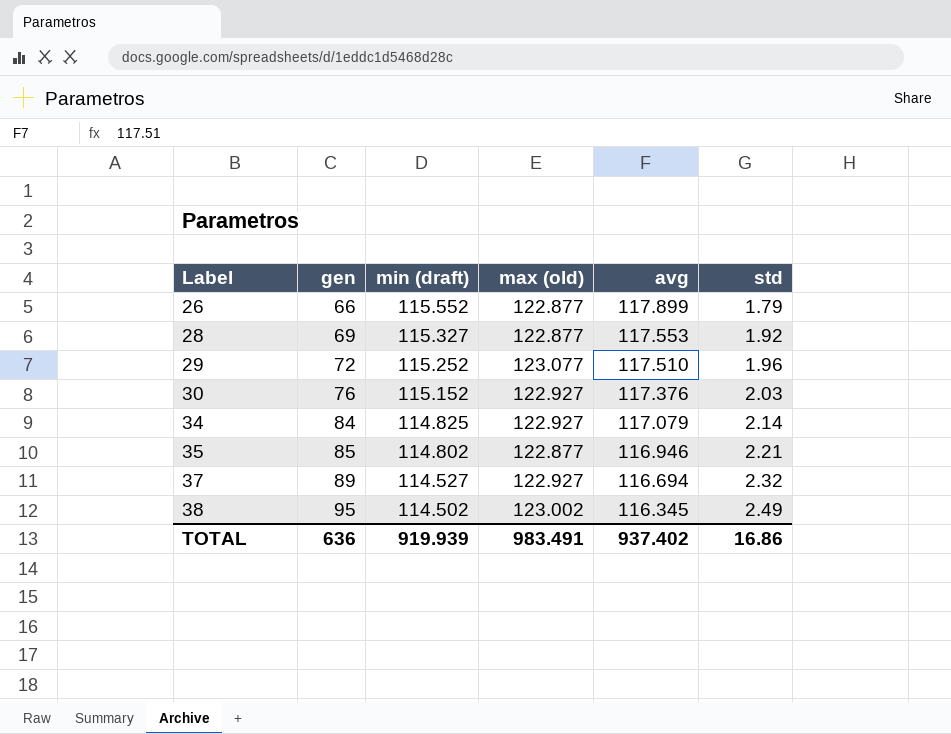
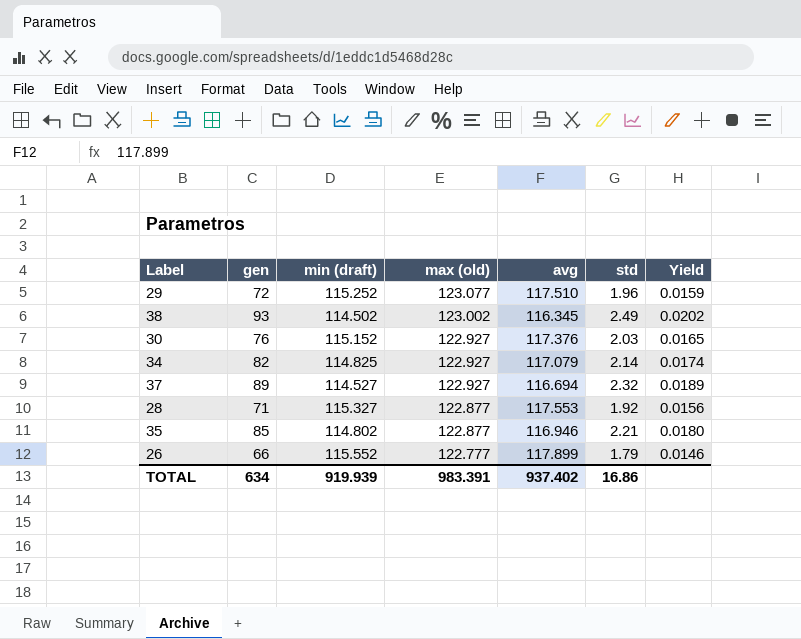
row order: Label ascending -> max (old) descending
column Yield | formula: none -> [std] / [max (old)]
38 | gen: 95 -> 93
34 | gen: 84 -> 82
28 | gen: 69 -> 71
26 | max (old): 122.877 -> 122.777
TOTAL | gen: 636 -> 634
TOTAL | max (old): 983.491 -> 983.391

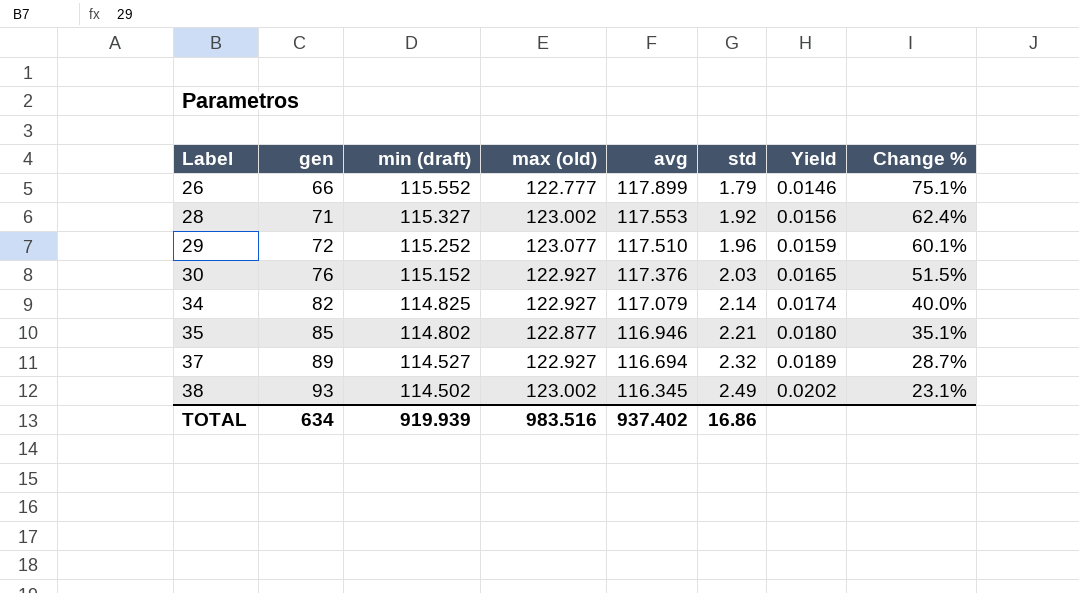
row order: max (old) descending -> Label ascending
column Change % | formula: none -> ([min (draft)] - [gen]) / [gen]
28 | max (old): 122.877 -> 123.002
TOTAL | max (old): 983.391 -> 983.516

